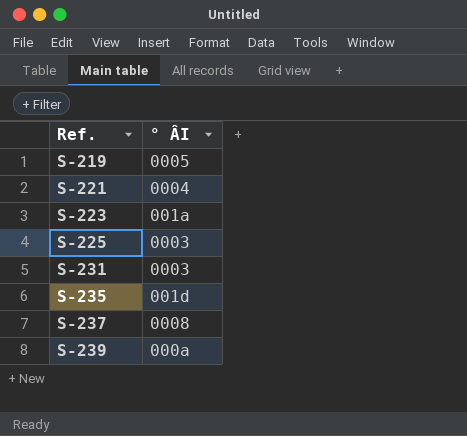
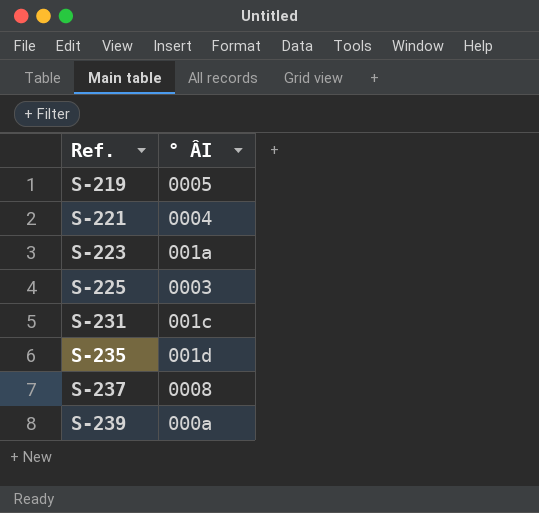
S-231 | ° ÂI: 0003 -> 001c

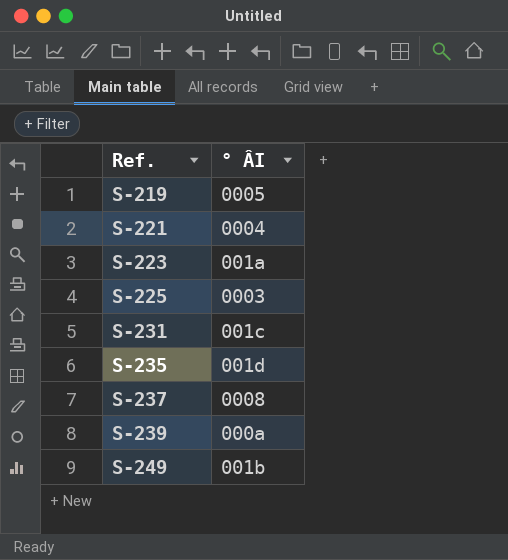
row S-249: none -> 001b

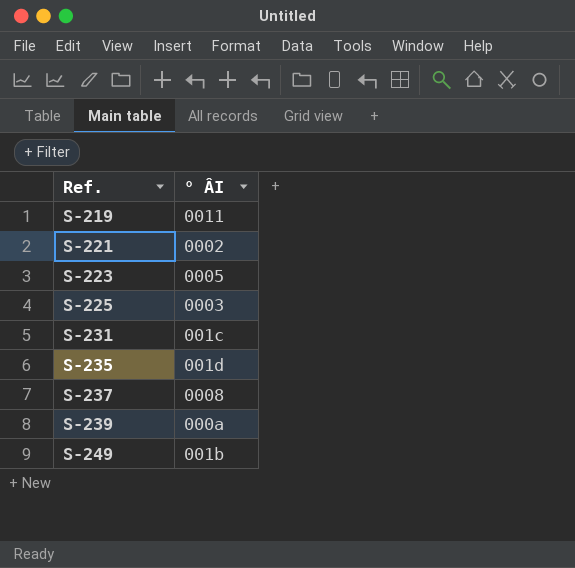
S-219 | ° ÂI: 0005 -> 0011
S-221 | ° ÂI: 0004 -> 0002
S-223 | ° ÂI: 001a -> 0005

